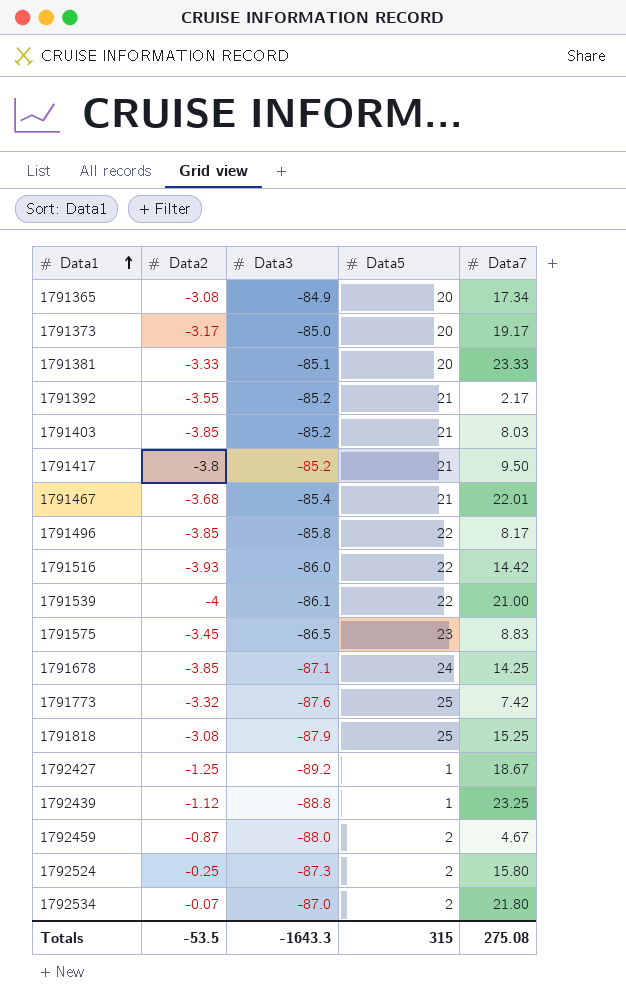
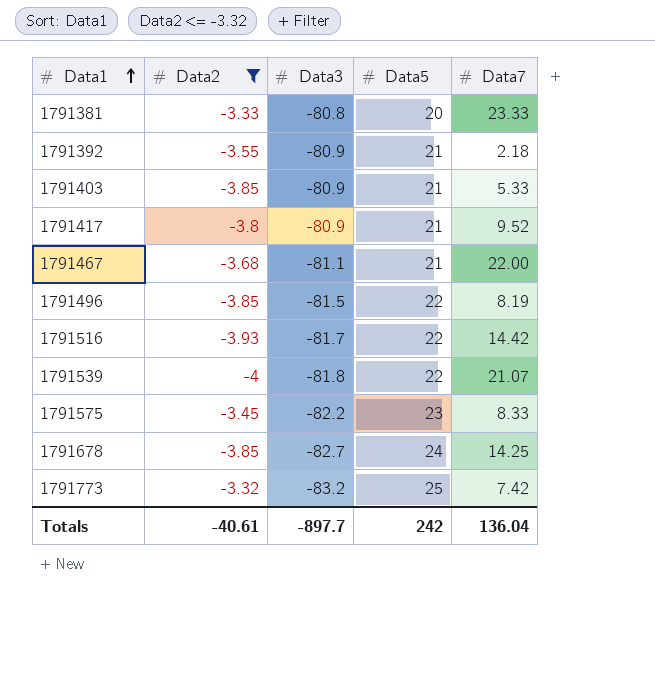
filter: none -> Data2 <= -3.32
1791381 | Data3: -85.1 -> -80.8
1791392 | Data3: -85.2 -> -80.9
1791392 | Data7: 2.17 -> 2.18
1791403 | Data3: -85.2 -> -80.9
1791403 | Data7: 8.03 -> 5.33
1791417 | Data3: -85.2 -> -80.9
1791417 | Data7: 9.50 -> 9.52
1791467 | Data3: -85.4 -> -81.1
1791467 | Data7: 22.01 -> 22.00
1791496 | Data3: -85.8 -> -81.5
1791496 | Data7: 8.17 -> 8.19
1791516 | Data3: -86.0 -> -81.7
1791539 | Data3: -86.1 -> -81.8
1791539 | Data7: 21.00 -> 21.07
1791575 | Data3: -86.5 -> -82.2
1791575 | Data7: 8.83 -> 8.33
1791678 | Data3: -87.1 -> -82.7
1791773 | Data3: -87.6 -> -83.2
Totals | Data2: -53.5 -> -40.61
Totals | Data3: -1643.3 -> -897.7
Totals | Data5: 315 -> 242
Totals | Data7: 275.08 -> 136.04

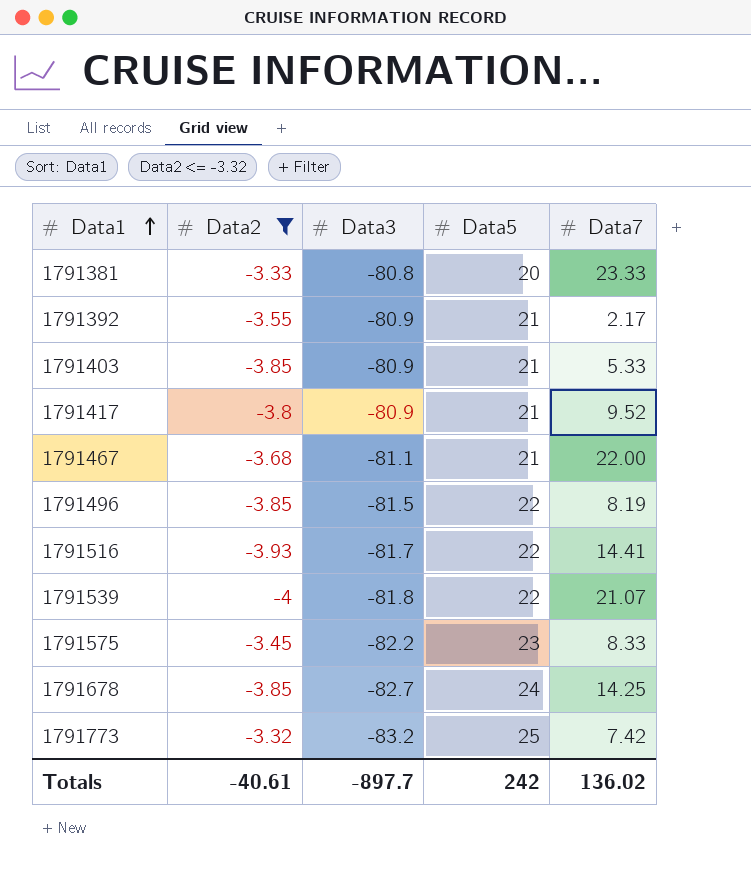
1791392 | Data7: 2.18 -> 2.17
1791516 | Data7: 14.42 -> 14.41
Totals | Data7: 136.04 -> 136.02

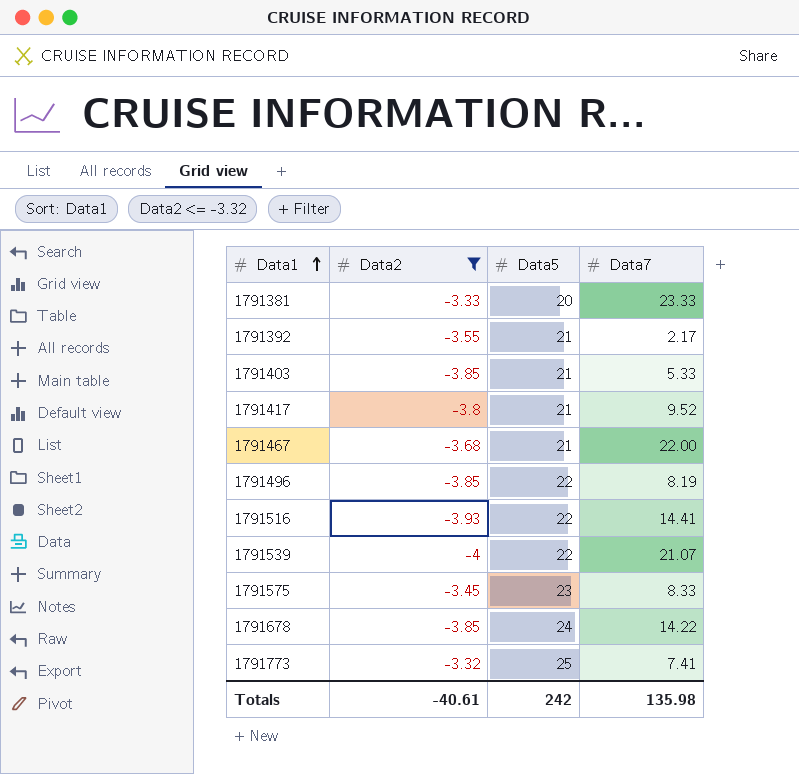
column Data3 | position: 3 -> none
1791678 | Data7: 14.25 -> 14.22
1791773 | Data7: 7.42 -> 7.41
Totals | Data7: 136.02 -> 135.98

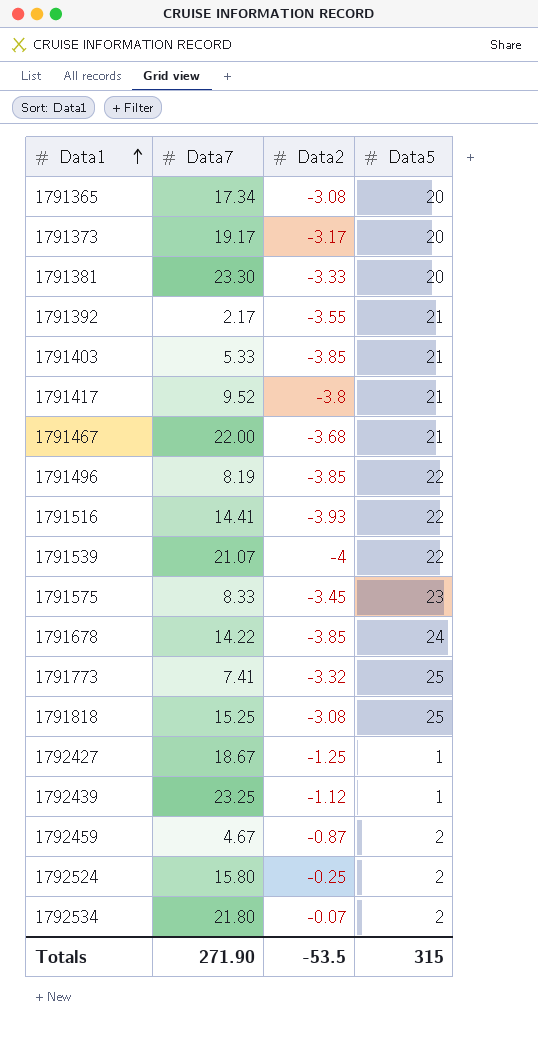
filter: Data2 <= -3.32 -> none
column Data7 | position: 4 -> 2
1791381 | Data7: 23.33 -> 23.30
Totals | Data7: 135.98 -> 271.90
Totals | Data2: -40.61 -> -53.5
Totals | Data5: 242 -> 315

